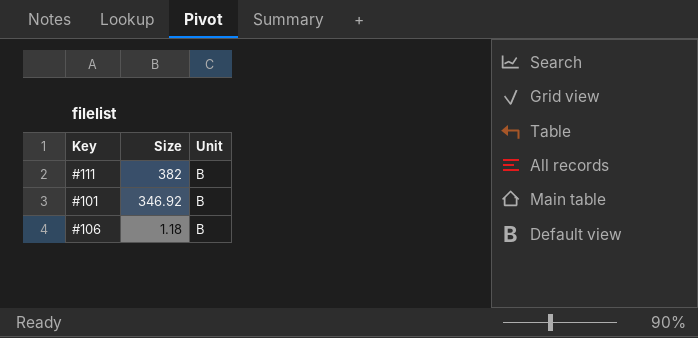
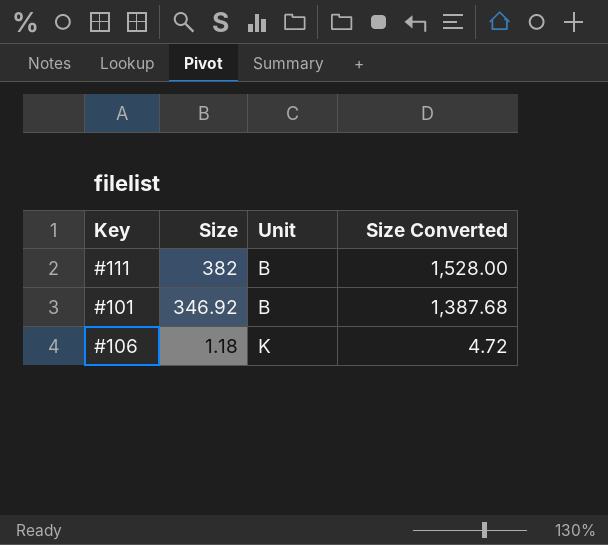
column Size Converted | formula: none -> [Size] * 4
#106 | Unit: B -> K

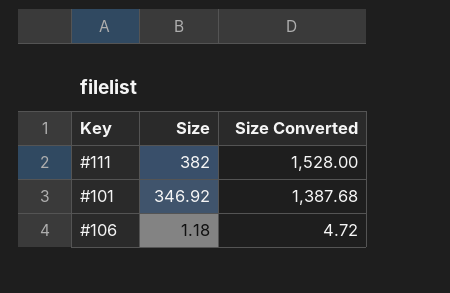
column Unit | position: 3 -> none

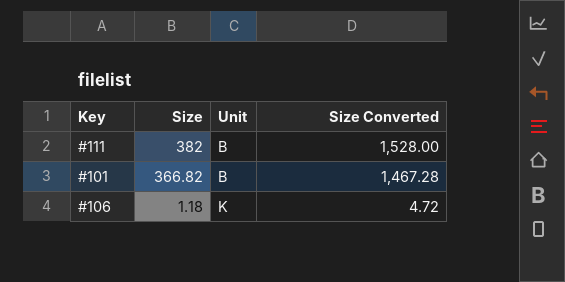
column Unit | position: none -> 3
#101 | Size: 346.92 -> 366.82
#101 | Size Converted: 1,387.68 -> 1,467.28

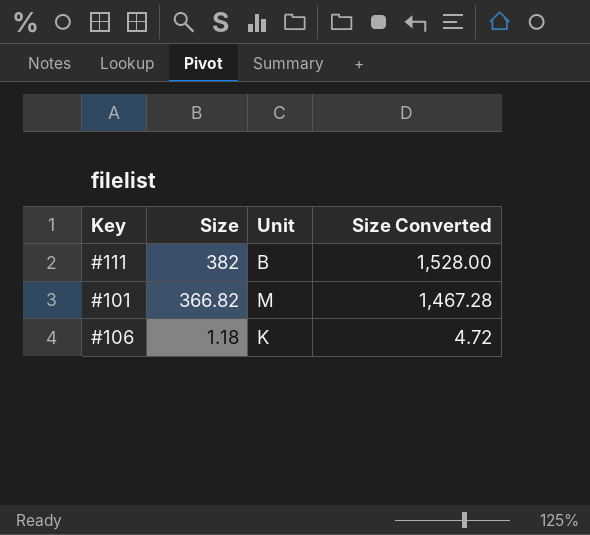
#101 | Unit: B -> M

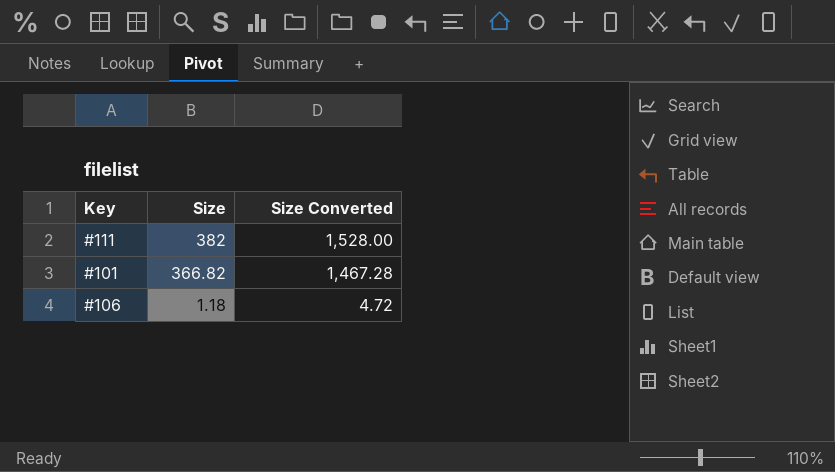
column Unit | position: 3 -> none

